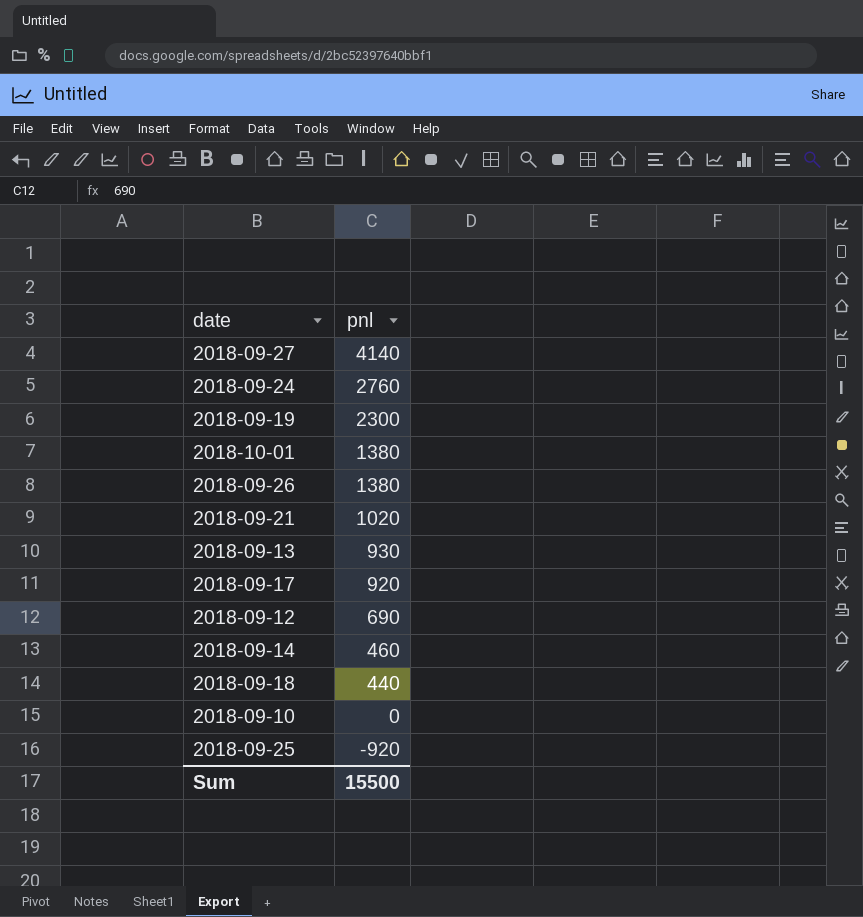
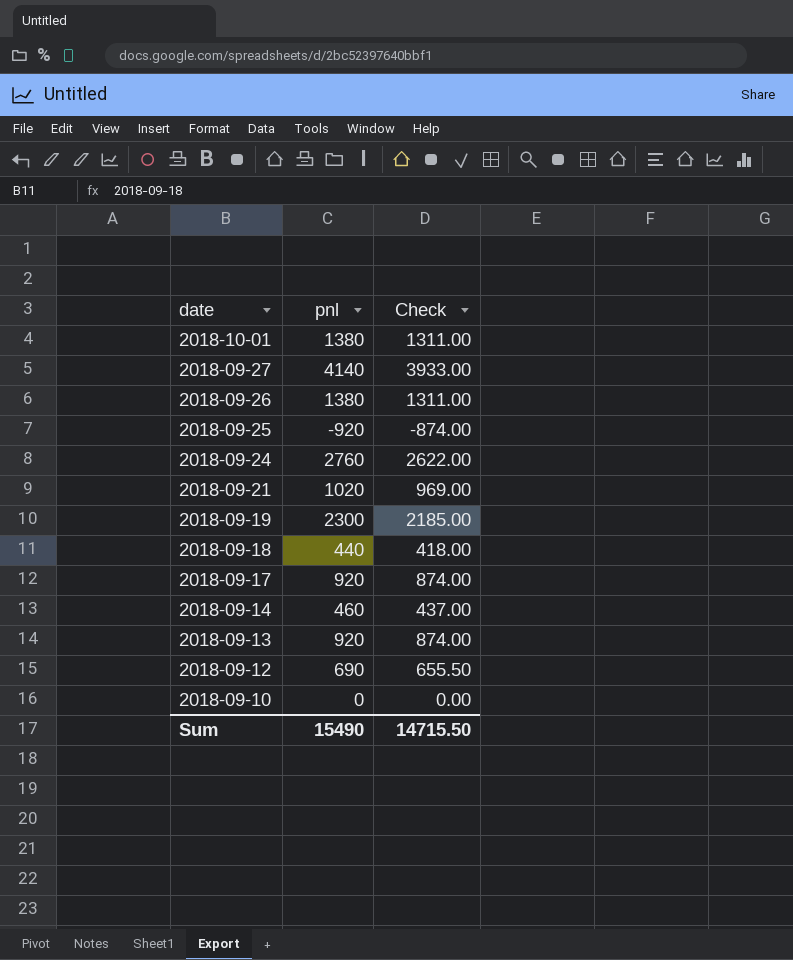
row order: pnl descending -> date descending
column Check | formula: none -> [pnl] * 0.95
2018-09-13 | pnl: 930 -> 920
Sum | pnl: 15500 -> 15490

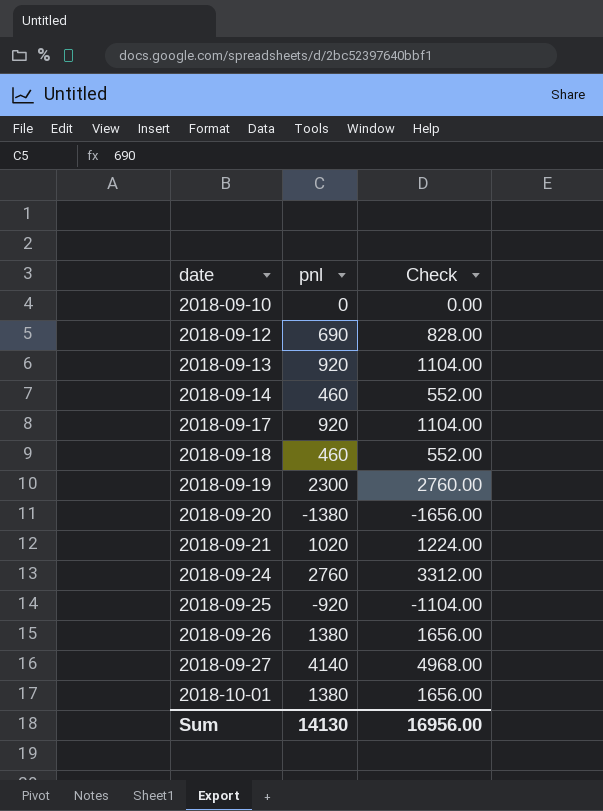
row order: date descending -> date ascending
column Check | formula: [pnl] * 0.95 -> [pnl] * 1.2
2018-09-18 | pnl: 440 -> 460
row 2018-09-20: none -> -1380 | -1656.00
Sum | pnl: 15490 -> 14130
Sum | Check: 14715.50 -> 16956.00

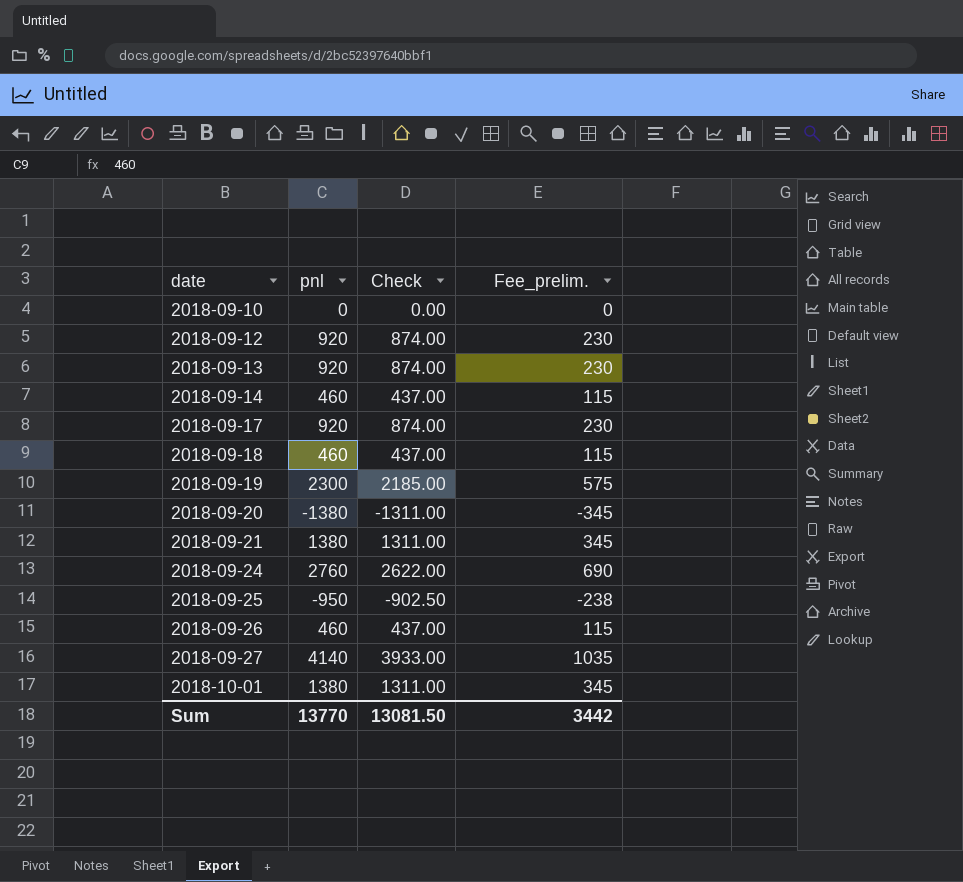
column Check | formula: [pnl] * 1.2 -> [pnl] * 0.95
column Fee_prelim. | formula: none -> [pnl] * 0.25
2018-09-12 | pnl: 690 -> 920
2018-09-21 | pnl: 1020 -> 1380
2018-09-25 | pnl: -920 -> -950
2018-09-26 | pnl: 1380 -> 460
Sum | pnl: 14130 -> 13770
Sum | Check: 16956.00 -> 13081.50

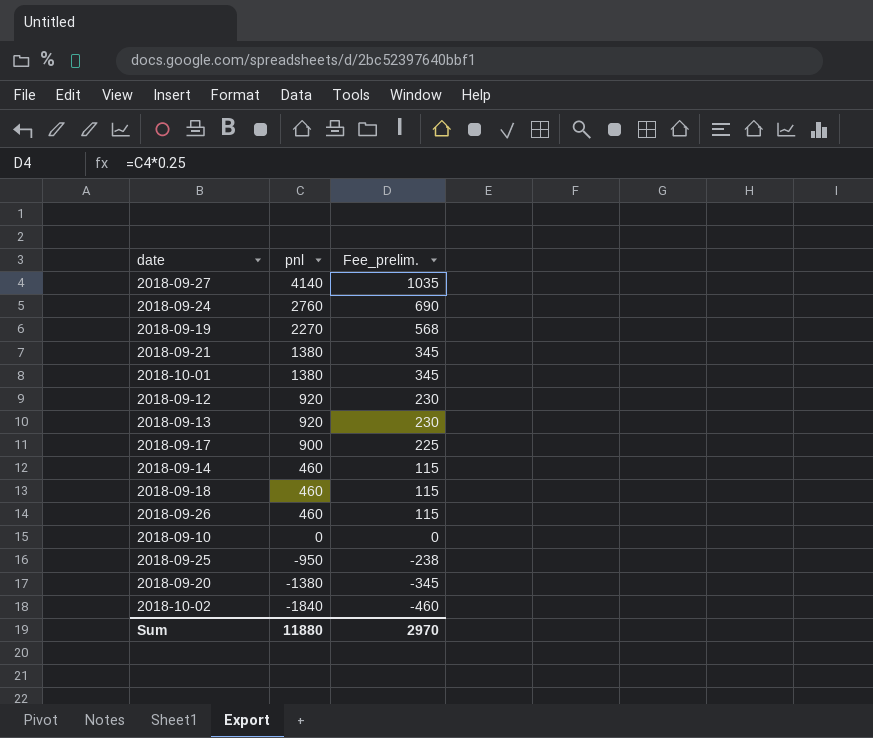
row order: date ascending -> pnl descending
column Check | formula: [pnl] * 0.95 -> none
2018-09-19 | pnl: 2300 -> 2270
2018-09-19 | Fee_prelim.: 575 -> 568
2018-09-17 | pnl: 920 -> 900
2018-09-17 | Fee_prelim.: 230 -> 225
row 2018-10-02: none -> -1840 | -460
Sum | pnl: 13770 -> 11880
Sum | Fee_prelim.: 3442 -> 2970

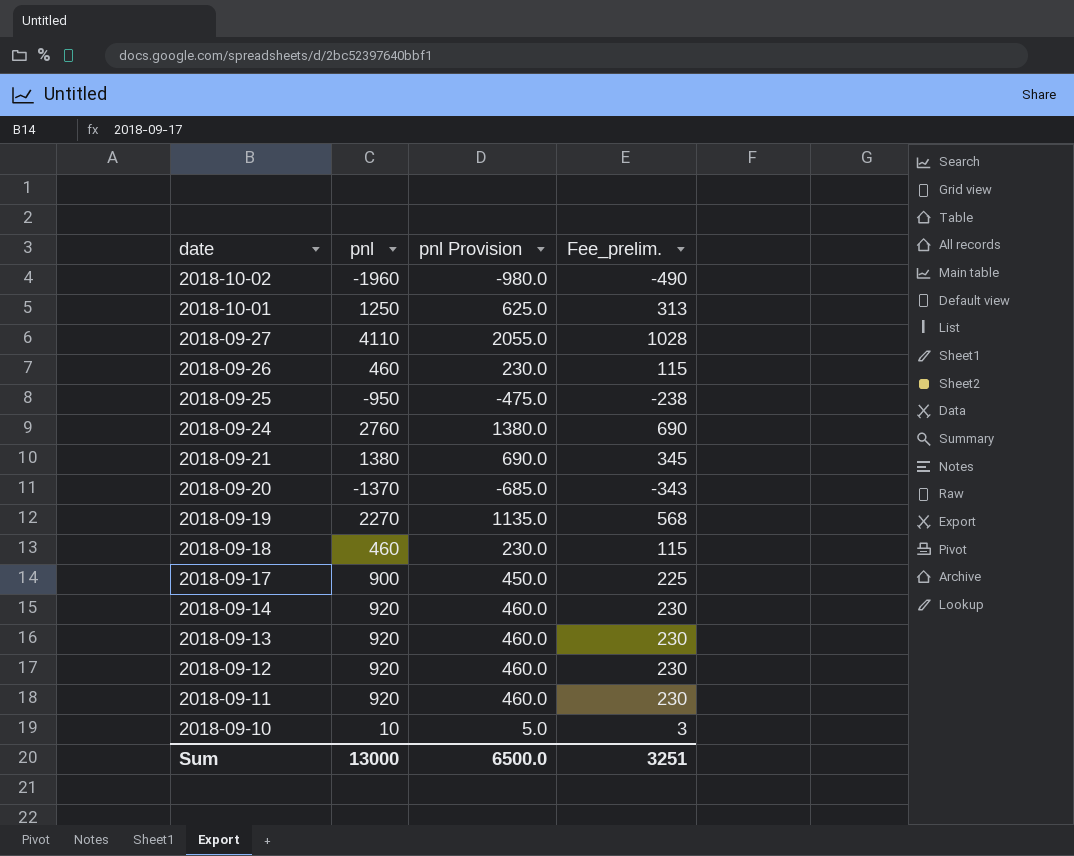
row order: pnl descending -> date descending
column pnl Provision | formula: none -> [pnl] * 0.5
2018-10-02 | pnl: -1840 -> -1960
2018-10-02 | Fee_prelim.: -460 -> -490
2018-10-01 | pnl: 1380 -> 1250
2018-10-01 | Fee_prelim.: 345 -> 313
2018-09-27 | pnl: 4140 -> 4110
2018-09-27 | Fee_prelim.: 1035 -> 1028
2018-09-20 | pnl: -1380 -> -1370
2018-09-20 | Fee_prelim.: -345 -> -343
2018-09-14 | pnl: 460 -> 920
2018-09-14 | Fee_prelim.: 115 -> 230
row 2018-09-11: none -> 920 | 460.0 | 230
2018-09-10 | pnl: 0 -> 10
2018-09-10 | Fee_prelim.: 0 -> 3
Sum | pnl: 11880 -> 13000
Sum | Fee_prelim.: 2970 -> 3251

